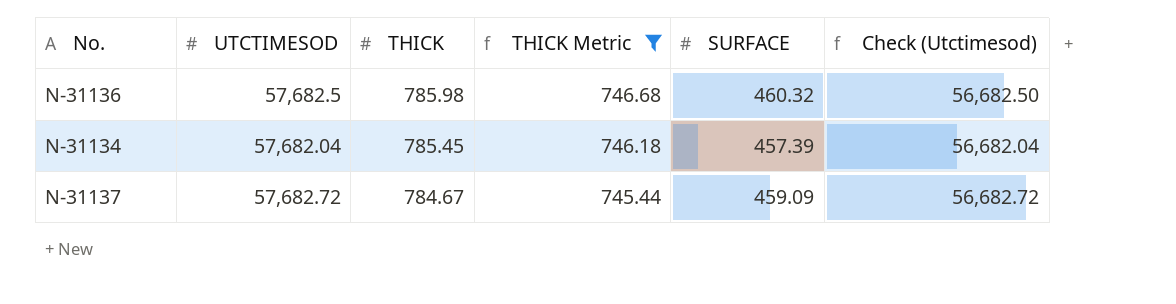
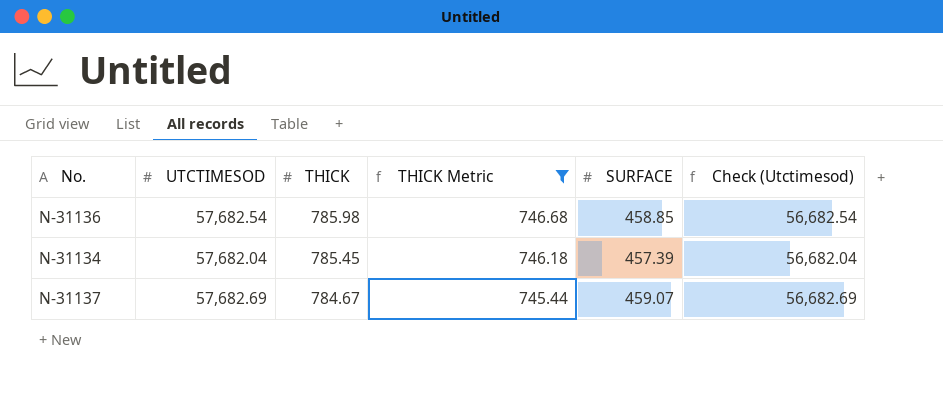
N-31136 | UTCTIMESOD: 57,682.5 -> 57,682.54
N-31136 | SURFACE: 460.32 -> 458.85
N-31136 | Check (Utctimesod): 56,682.50 -> 56,682.54
N-31137 | UTCTIMESOD: 57,682.72 -> 57,682.69
N-31137 | SURFACE: 459.09 -> 459.07
N-31137 | Check (Utctimesod): 56,682.72 -> 56,682.69

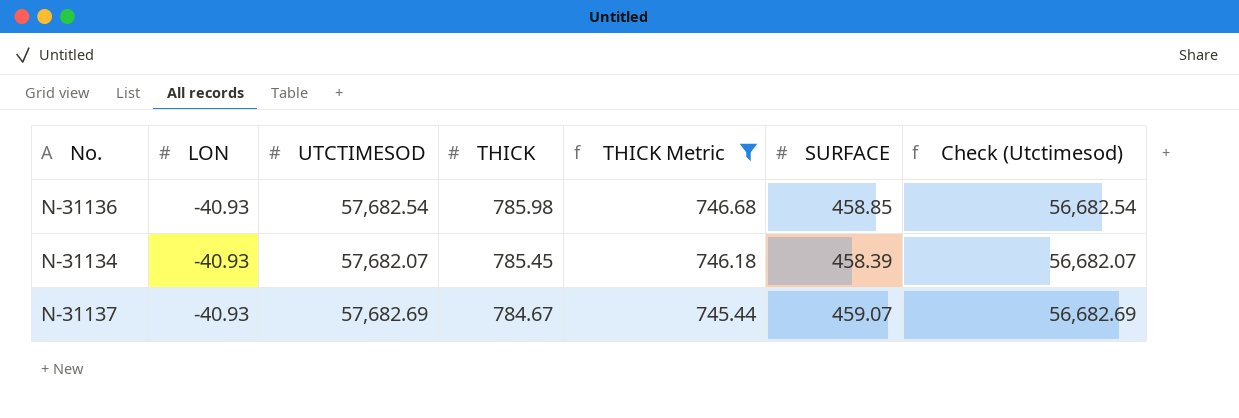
column LON | position: none -> 2
N-31134 | UTCTIMESOD: 57,682.04 -> 57,682.07
N-31134 | SURFACE: 457.39 -> 458.39
N-31134 | Check (Utctimesod): 56,682.04 -> 56,682.07

